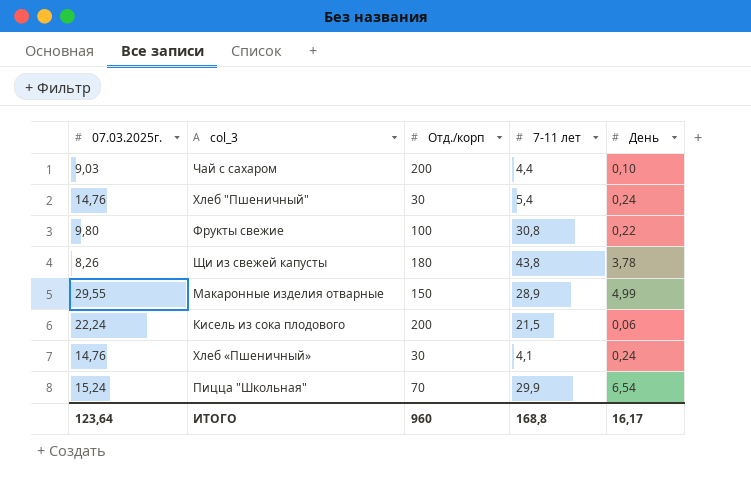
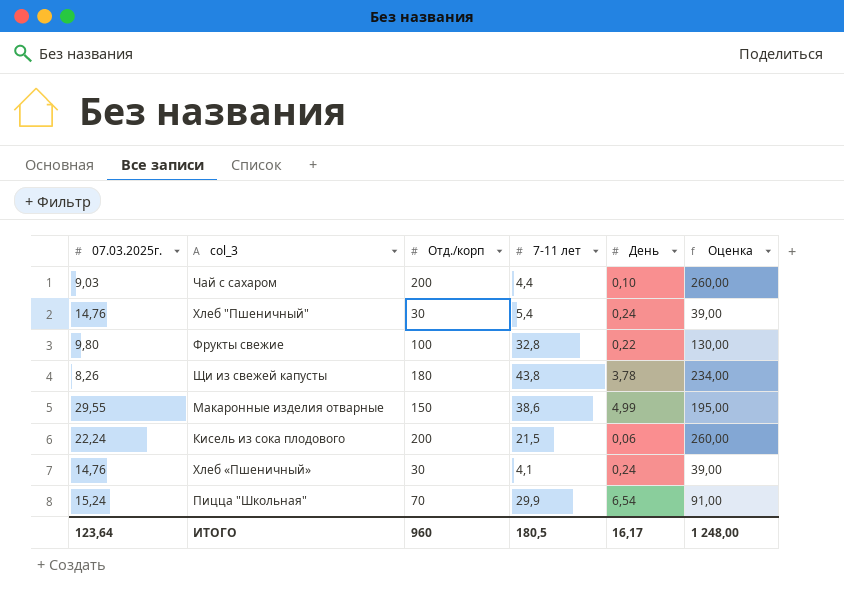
column Оценка | formula: none -> [Отд./корп] * 1,3
Фрукты свежие | 7-11 лет: 30,8 -> 32,8
Макаронные изделия отварные | 7-11 лет: 28,9 -> 38,6
ИТОГО | 7-11 лет: 168,8 -> 180,5

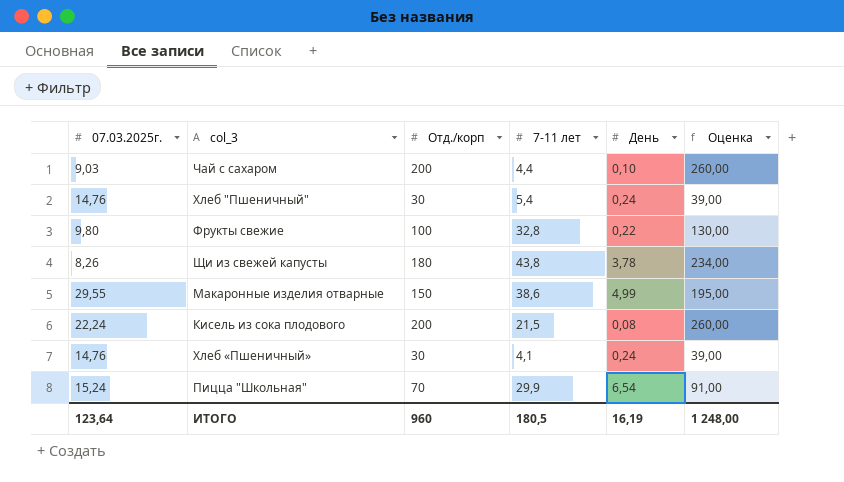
Кисель из сока плодового | День: 0,06 -> 0,08
ИТОГО | День: 16,17 -> 16,19

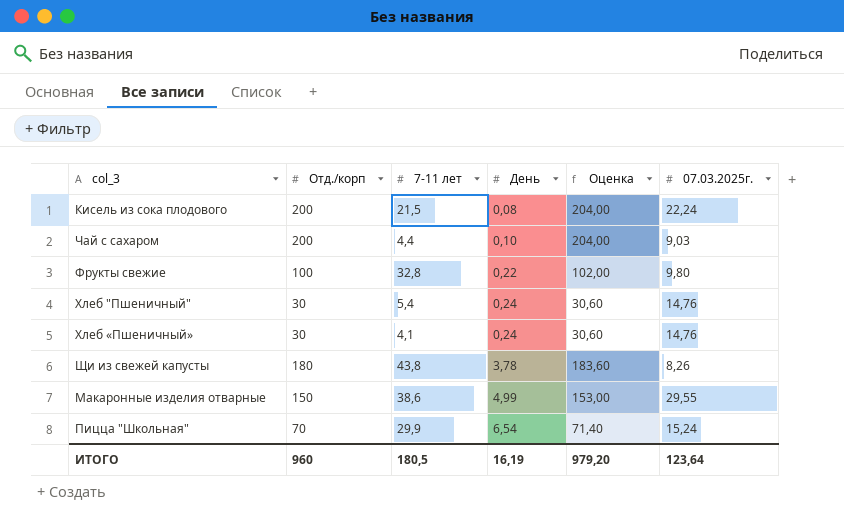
row order: none -> День ascending
column Оценка | formula: [Отд./корп] * 1,3 -> [Отд./корп] * 1,02
column 07.03.2025г. | position: 1 -> 6
ИТОГО | Оценка: 1 248,00 -> 979,20

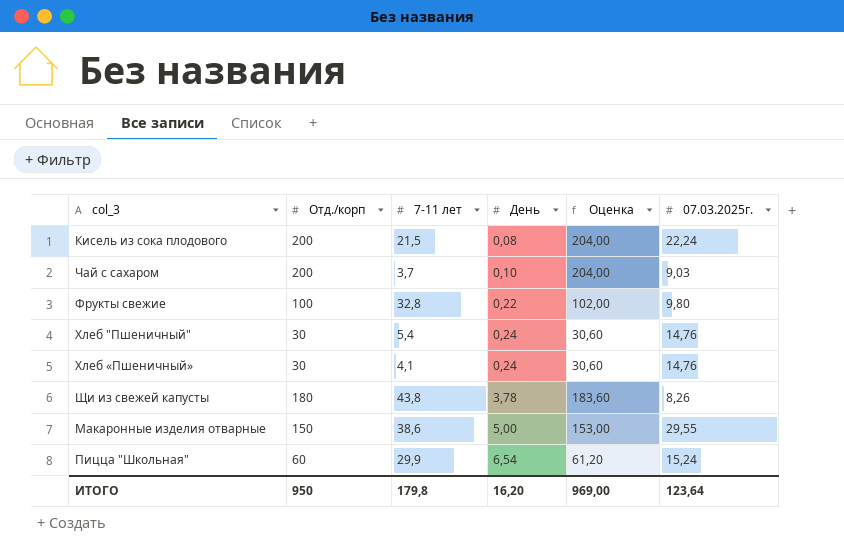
Чай с сахаром | 7-11 лет: 4,4 -> 3,7
Макаронные изделия отварные | День: 4,99 -> 5,00
Пицца "Школьная" | Отд./корп: 70 -> 60
Пицца "Школьная" | Оценка: 71,40 -> 61,20
ИТОГО | Отд./корп: 960 -> 950
ИТОГО | 7-11 лет: 180,5 -> 179,8
ИТОГО | День: 16,19 -> 16,20
ИТОГО | Оценка: 979,20 -> 969,00

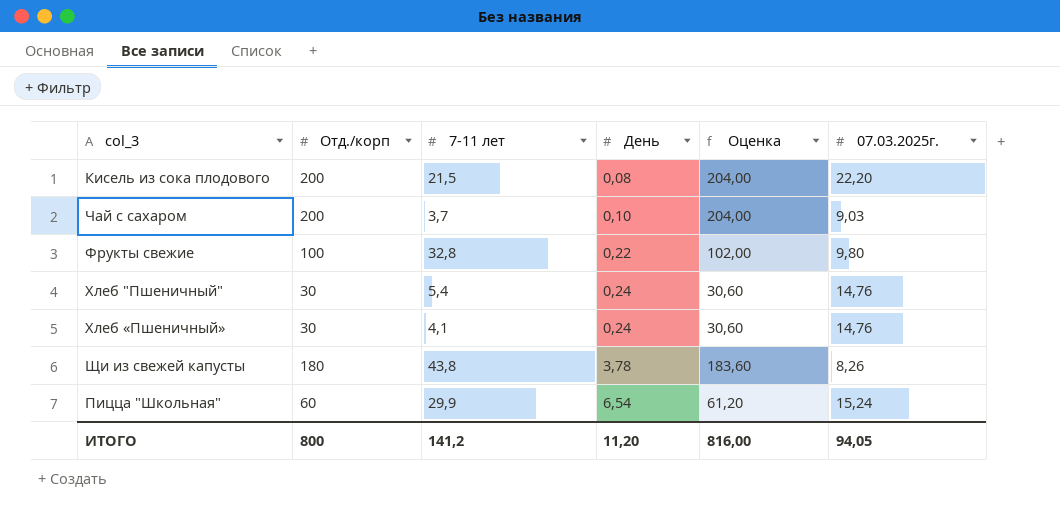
row Макаронные изделия отварные: 150 | 38,6 | 5,00 | 153,00 | 29,55 -> none
Кисель из сока плодового | 07.03.2025г.: 22,24 -> 22,20
ИТОГО | Отд./корп: 950 -> 800
ИТОГО | 7-11 лет: 179,8 -> 141,2
ИТОГО | День: 16,20 -> 11,20
ИТОГО | Оценка: 969,00 -> 816,00
ИТОГО | 07.03.2025г.: 123,64 -> 94,05

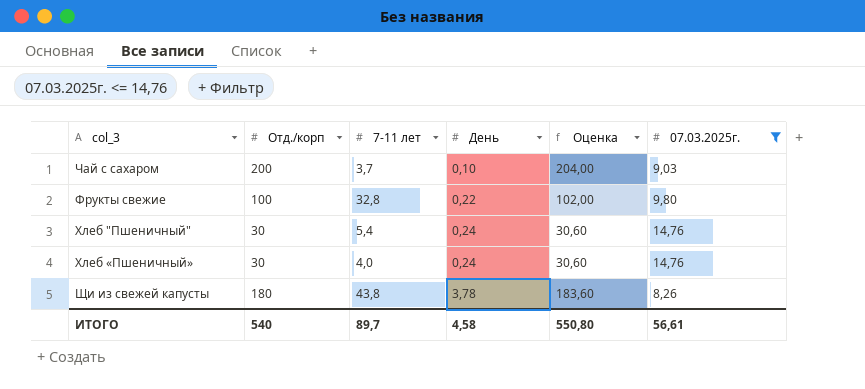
filter: none -> 07.03.2025г. <= 14,76
Хлеб «Пшеничный» | 7-11 лет: 4,1 -> 4,0
ИТОГО | Отд./корп: 800 -> 540
ИТОГО | 7-11 лет: 141,2 -> 89,7
ИТОГО | День: 11,20 -> 4,58
ИТОГО | Оценка: 816,00 -> 550,80
ИТОГО | 07.03.2025г.: 94,05 -> 56,61

